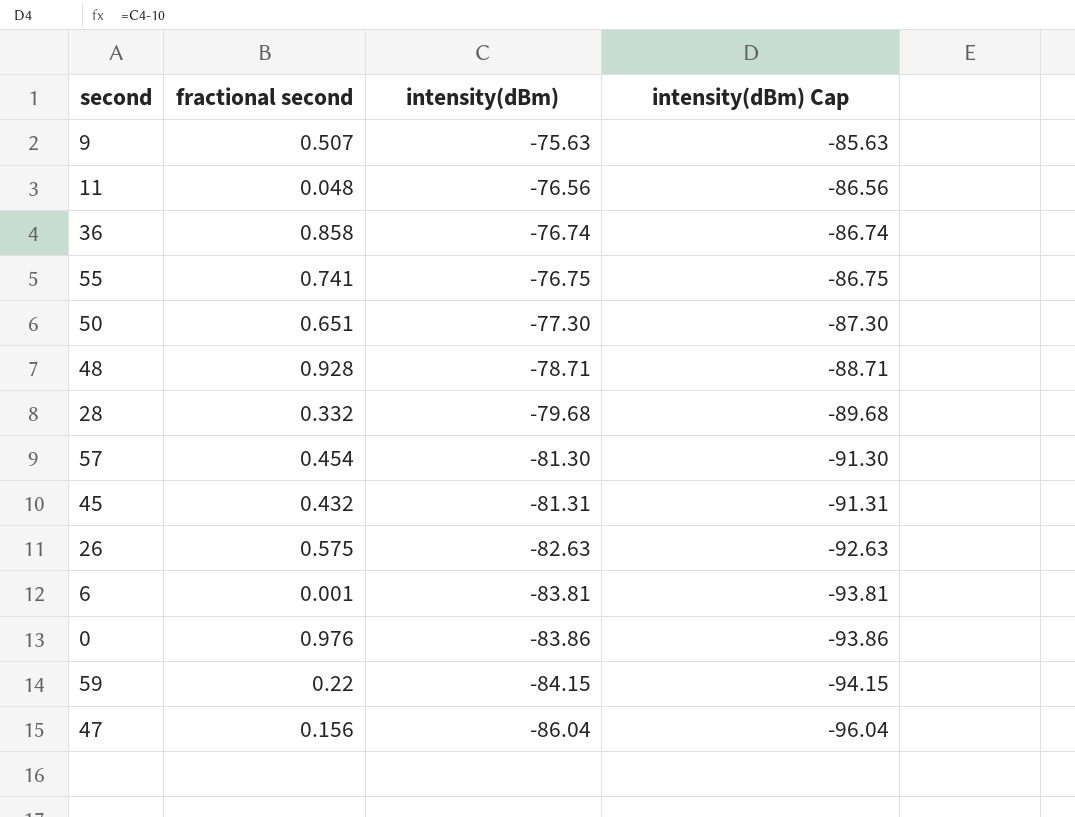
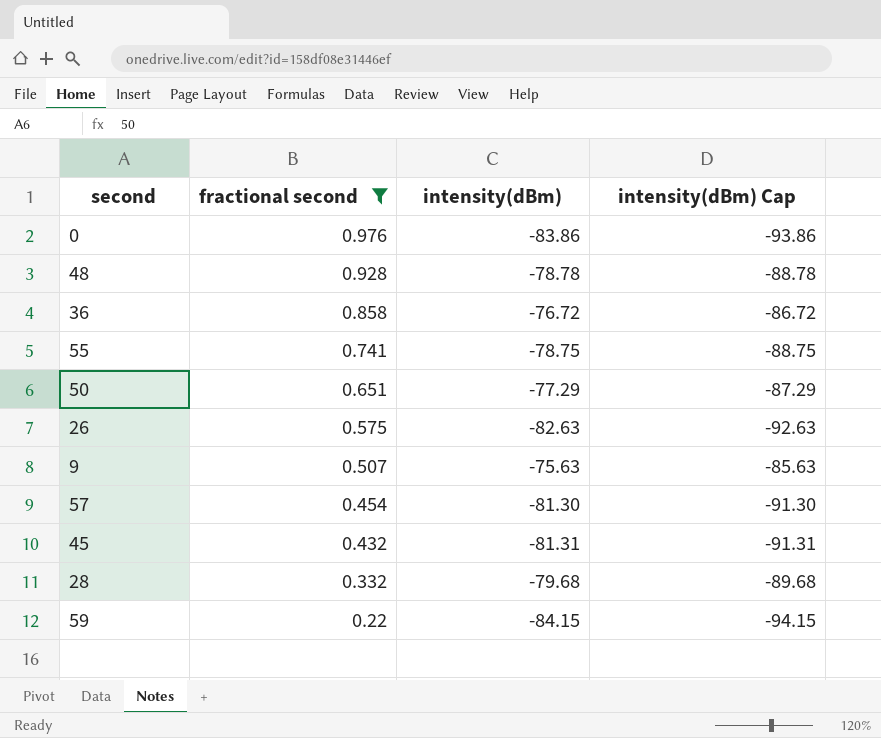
filter: none -> fractional second >= 0.22
row order: intensity(dBm) descending -> fractional second descending
48 | intensity(dBm): -78.71 -> -78.78
48 | intensity(dBm) Cap: -88.71 -> -88.78
36 | intensity(dBm): -76.74 -> -76.72
36 | intensity(dBm) Cap: -86.74 -> -86.72
55 | intensity(dBm): -76.75 -> -78.75
55 | intensity(dBm) Cap: -86.75 -> -88.75
50 | intensity(dBm): -77.30 -> -77.29
50 | intensity(dBm) Cap: -87.30 -> -87.29

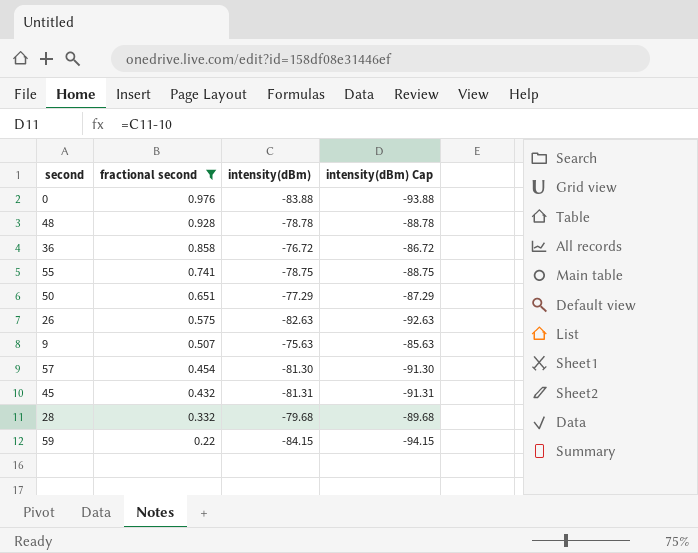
0 | intensity(dBm): -83.86 -> -83.88
0 | intensity(dBm) Cap: -93.86 -> -93.88

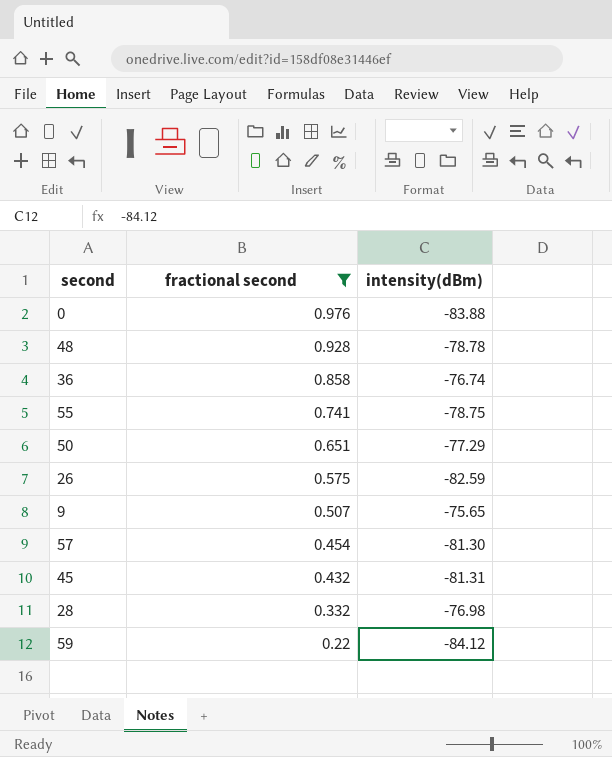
column intensity(dBm) Cap | formula: [intensity(dBm)] - 10 -> none
36 | intensity(dBm): -76.72 -> -76.74
26 | intensity(dBm): -82.63 -> -82.59
9 | intensity(dBm): -75.63 -> -75.65
28 | intensity(dBm): -79.68 -> -76.98
59 | intensity(dBm): -84.15 -> -84.12

